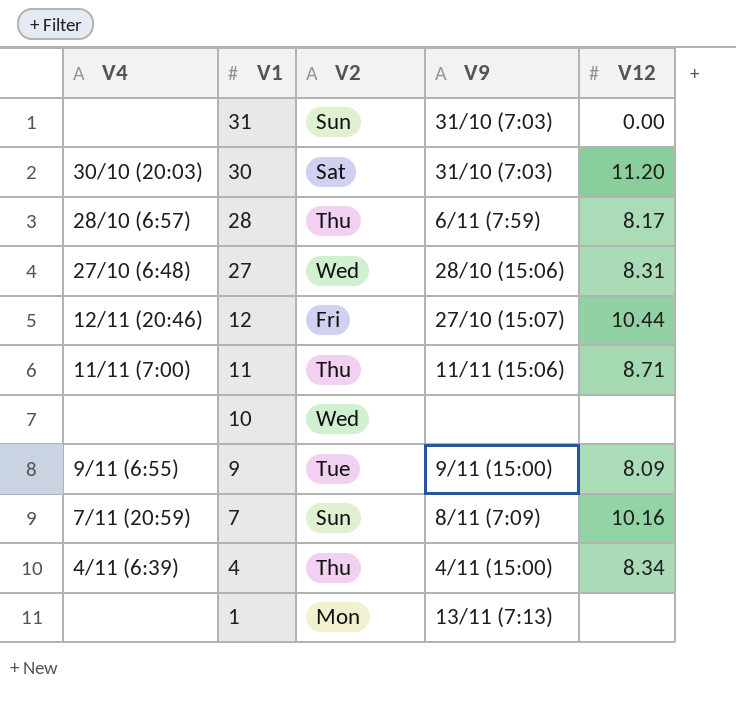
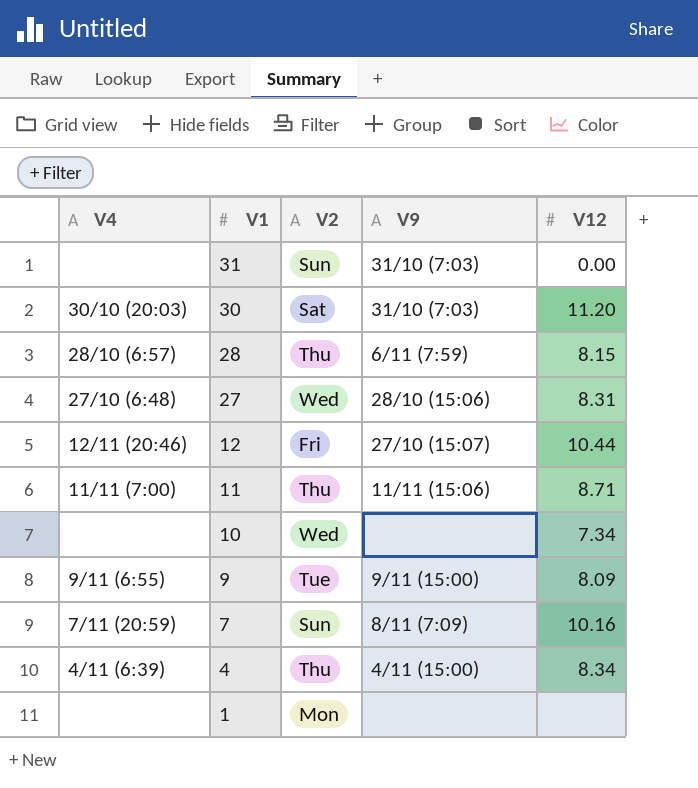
28 | V12: 8.17 -> 8.15
10 | V12: none -> 7.34
1 | V9: 13/11 (7:13) -> none

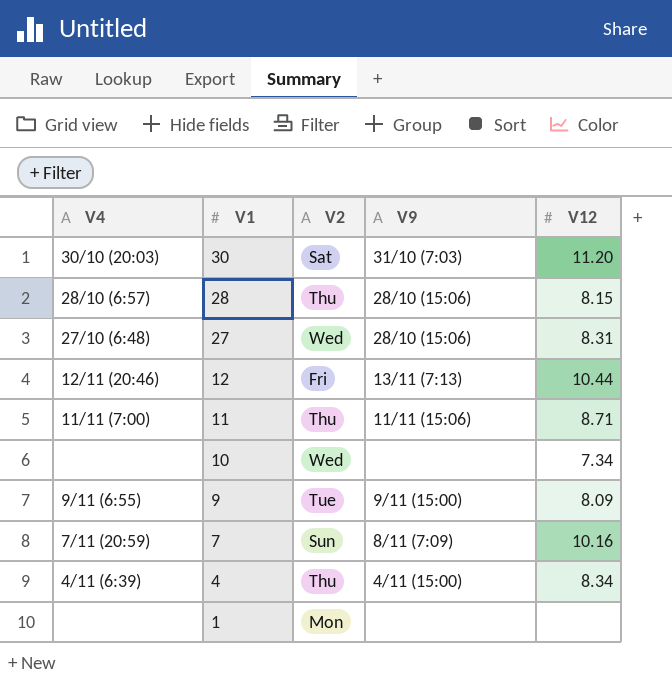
row 31: none | Sun | 31/10 (7:03) | 0.00 -> none
28 | V9: 6/11 (7:59) -> 28/10 (15:06)
12 | V9: 27/10 (15:07) -> 13/11 (7:13)

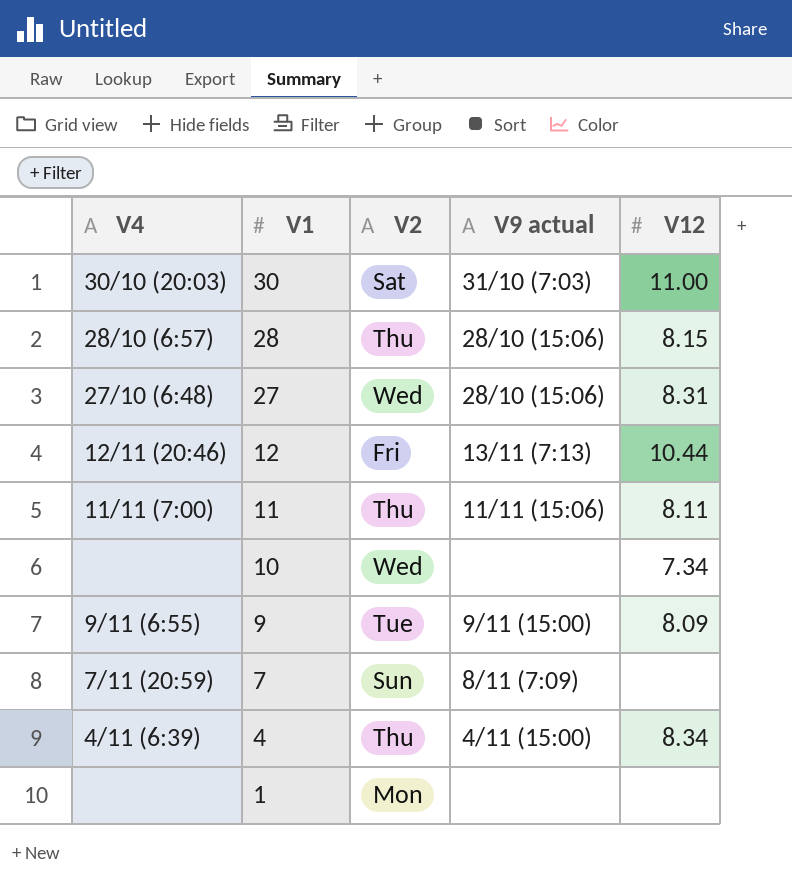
column name: V9 -> V9 actual
30 | V12: 11.20 -> 11.00
11 | V12: 8.71 -> 8.11
7 | V12: 10.16 -> none

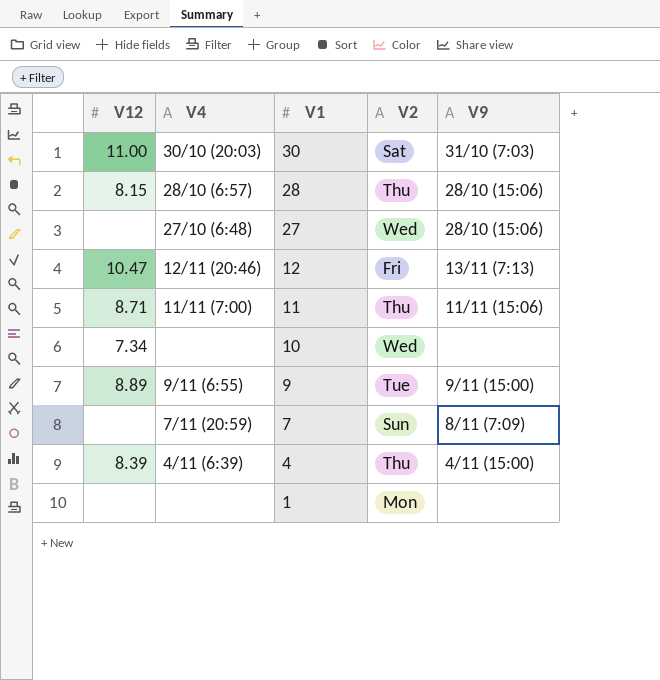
column V12 | position: 5 -> 1
column name: V9 actual -> V9
27 | V12: 8.31 -> none
12 | V12: 10.44 -> 10.47
11 | V12: 8.11 -> 8.71
9 | V12: 8.09 -> 8.89
4 | V12: 8.34 -> 8.39

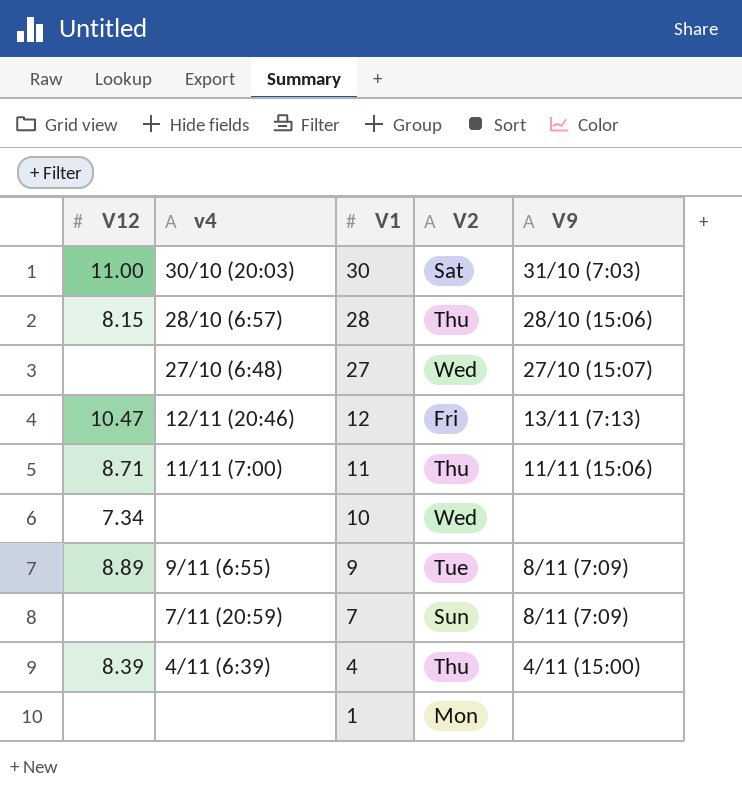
column name: V4 -> v4
27 | V9: 28/10 (15:06) -> 27/10 (15:07)
9 | V9: 9/11 (15:00) -> 8/11 (7:09)

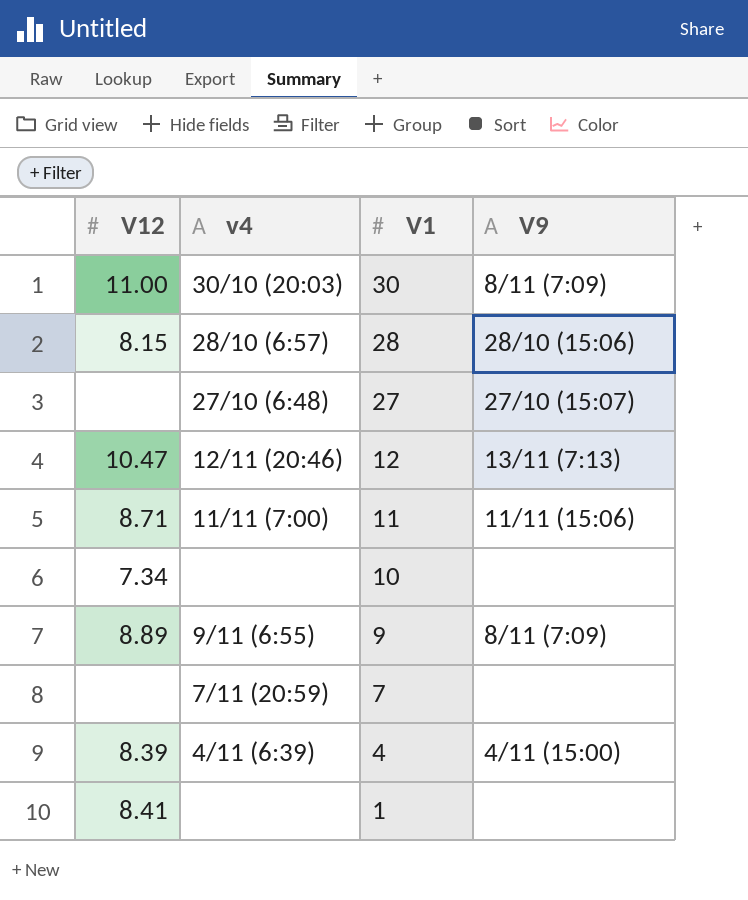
column V2 | position: 4 -> none
30 | V9: 31/10 (7:03) -> 8/11 (7:09)
7 | V9: 8/11 (7:09) -> none
1 | V12: none -> 8.41

